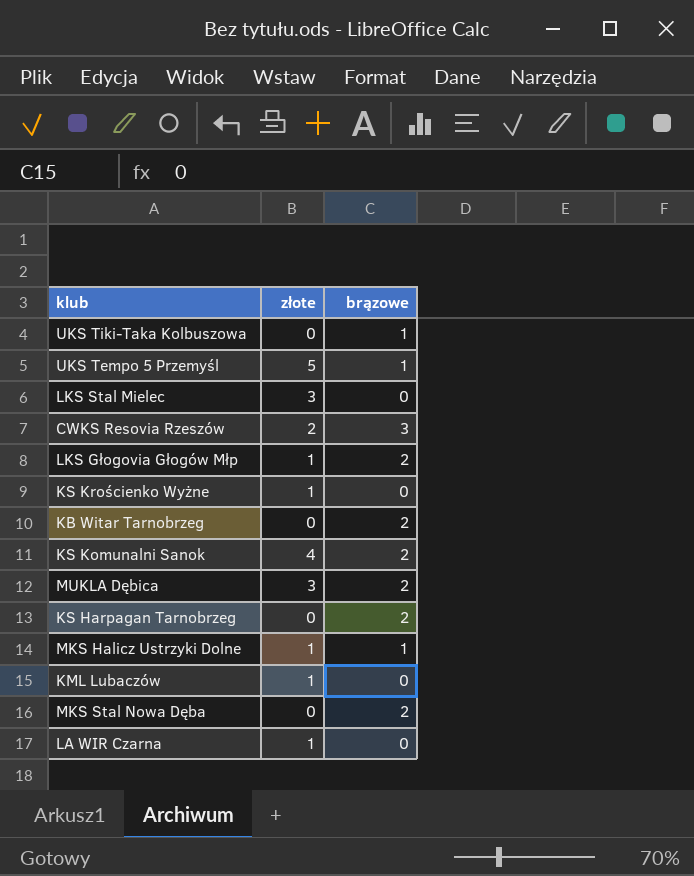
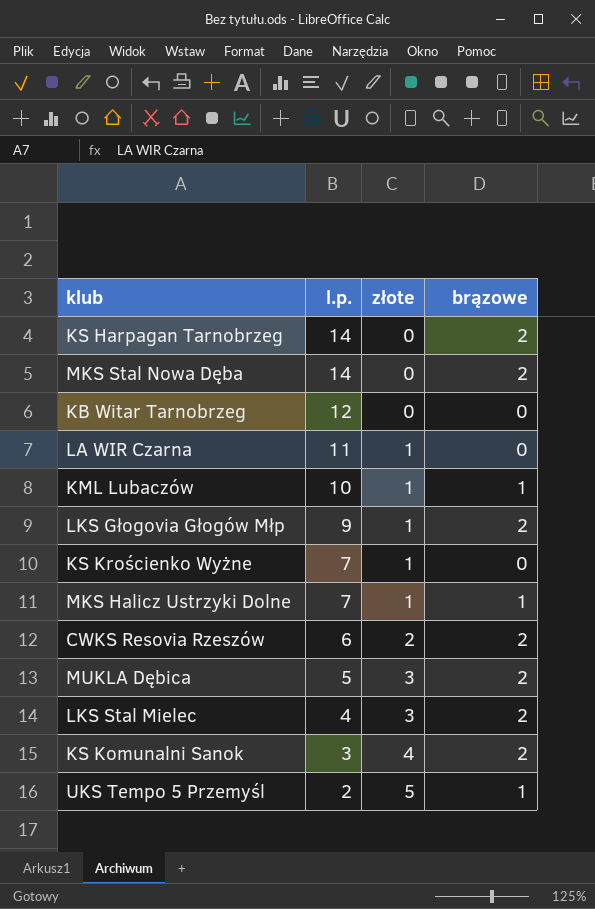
row order: none -> l.p. descending
column l.p. | position: none -> 2
row UKS Tiki-Taka Kolbuszowa: 0 | 1 -> none
KB Witar Tarnobrzeg | brązowe: 2 -> 0
KML Lubaczów | brązowe: 0 -> 1
CWKS Resovia Rzeszów | brązowe: 3 -> 2
LKS Stal Mielec | brązowe: 0 -> 2

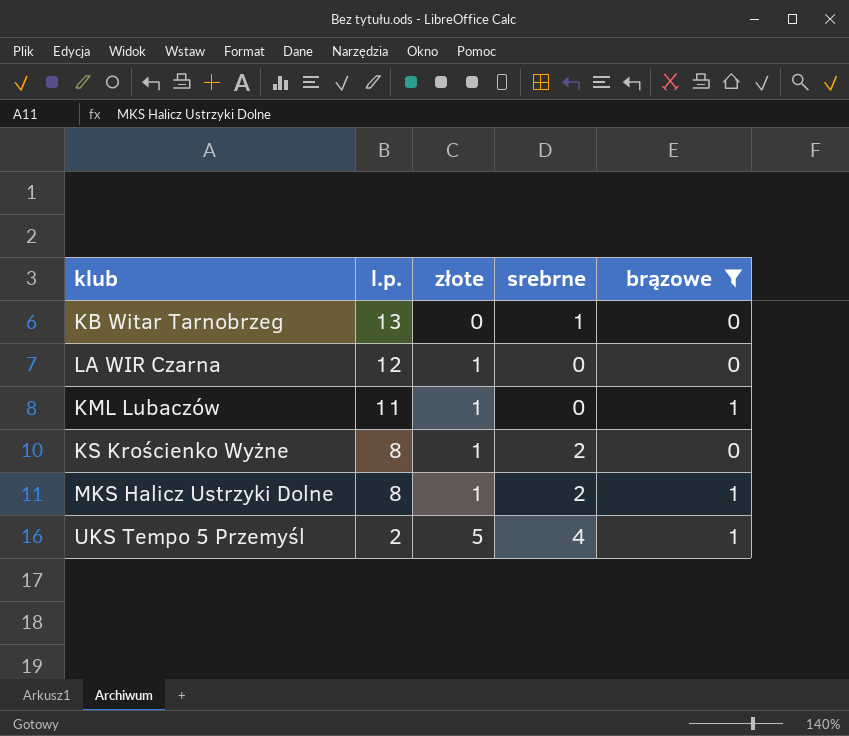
filter: none -> brązowe != 2
column srebrne | position: none -> 4
KB Witar Tarnobrzeg | l.p.: 12 -> 13
LA WIR Czarna | l.p.: 11 -> 12
KML Lubaczów | l.p.: 10 -> 11
KS Krościenko Wyżne | l.p.: 7 -> 8
MKS Halicz Ustrzyki Dolne | l.p.: 7 -> 8

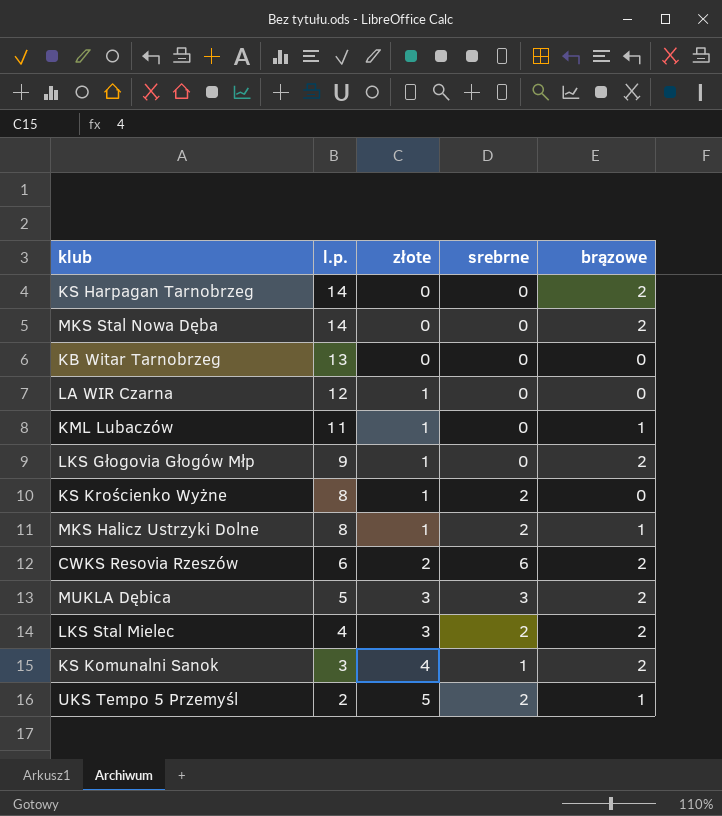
filter: brązowe != 2 -> none
KB Witar Tarnobrzeg | srebrne: 1 -> 0
UKS Tempo 5 Przemyśl | srebrne: 4 -> 2

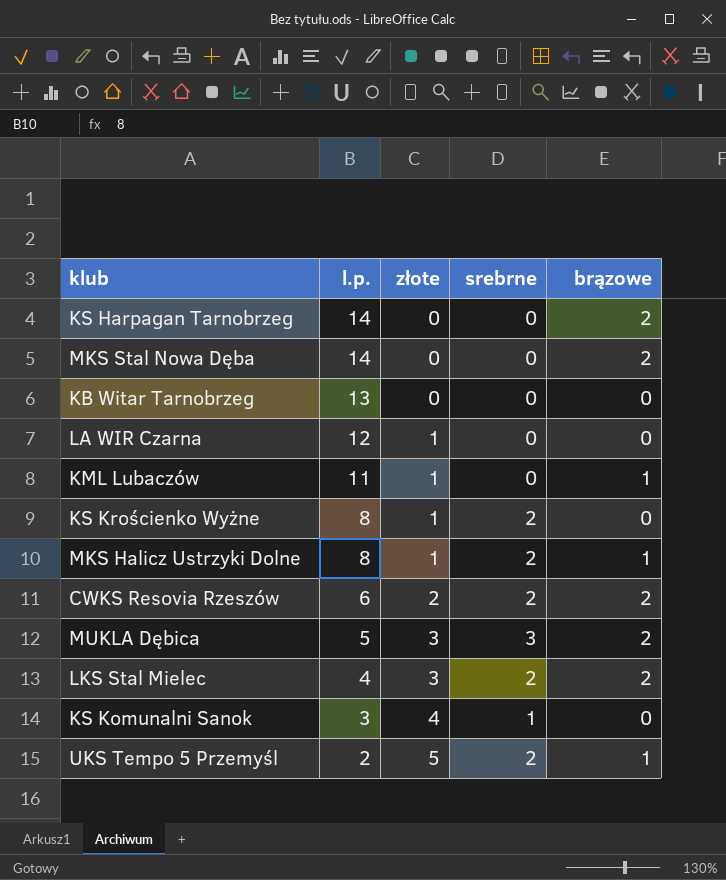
row LKS Głogovia Głogów Młp: 9 | 1 | 0 | 2 -> none
CWKS Resovia Rzeszów | srebrne: 6 -> 2
KS Komunalni Sanok | brązowe: 2 -> 0

